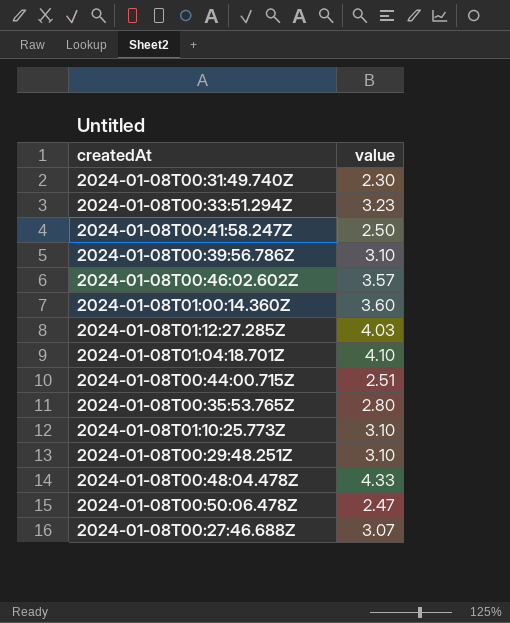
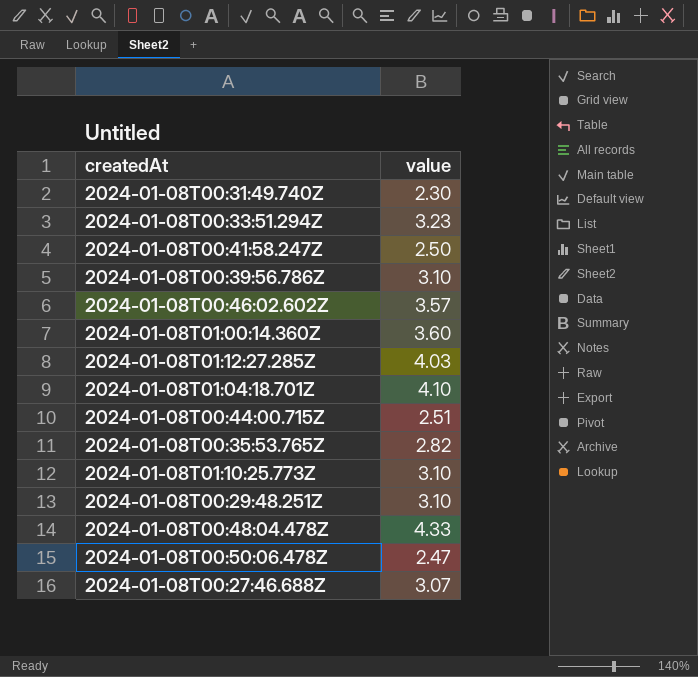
2024-01-08T00:35:53.765Z | value: 2.80 -> 2.82

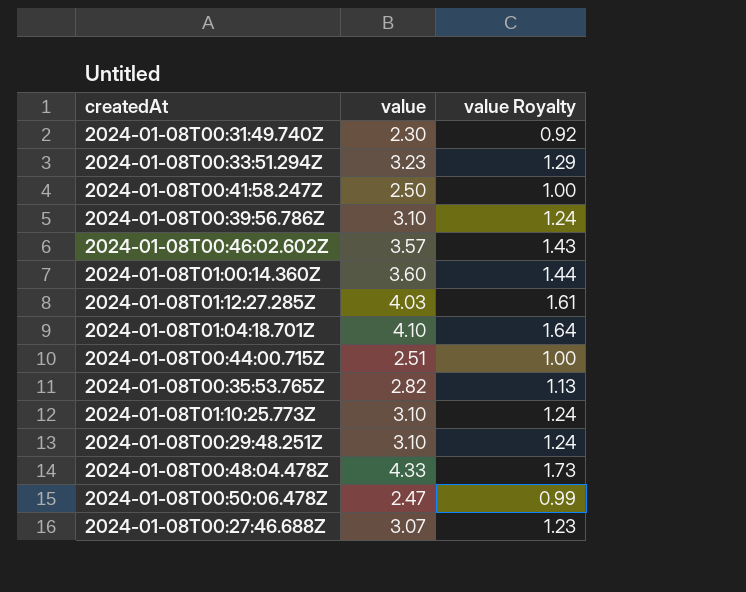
column value Royalty | formula: none -> [value] * 0.4

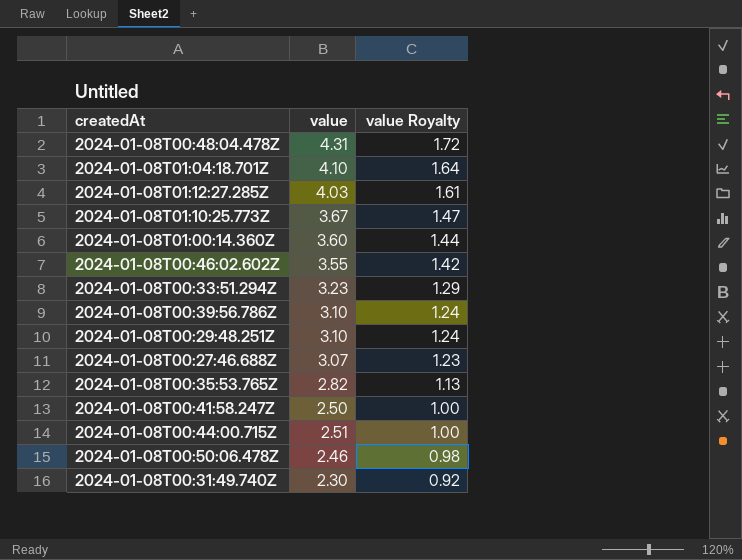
row order: none -> value Royalty descending
2024-01-08T00:48:04.478Z | value: 4.33 -> 4.31
2024-01-08T00:48:04.478Z | value Royalty: 1.73 -> 1.72
2024-01-08T01:10:25.773Z | value: 3.10 -> 3.67
2024-01-08T01:10:25.773Z | value Royalty: 1.24 -> 1.47
2024-01-08T00:46:02.602Z | value: 3.57 -> 3.55
2024-01-08T00:46:02.602Z | value Royalty: 1.43 -> 1.42
2024-01-08T00:50:06.478Z | value: 2.47 -> 2.46
2024-01-08T00:50:06.478Z | value Royalty: 0.99 -> 0.98

